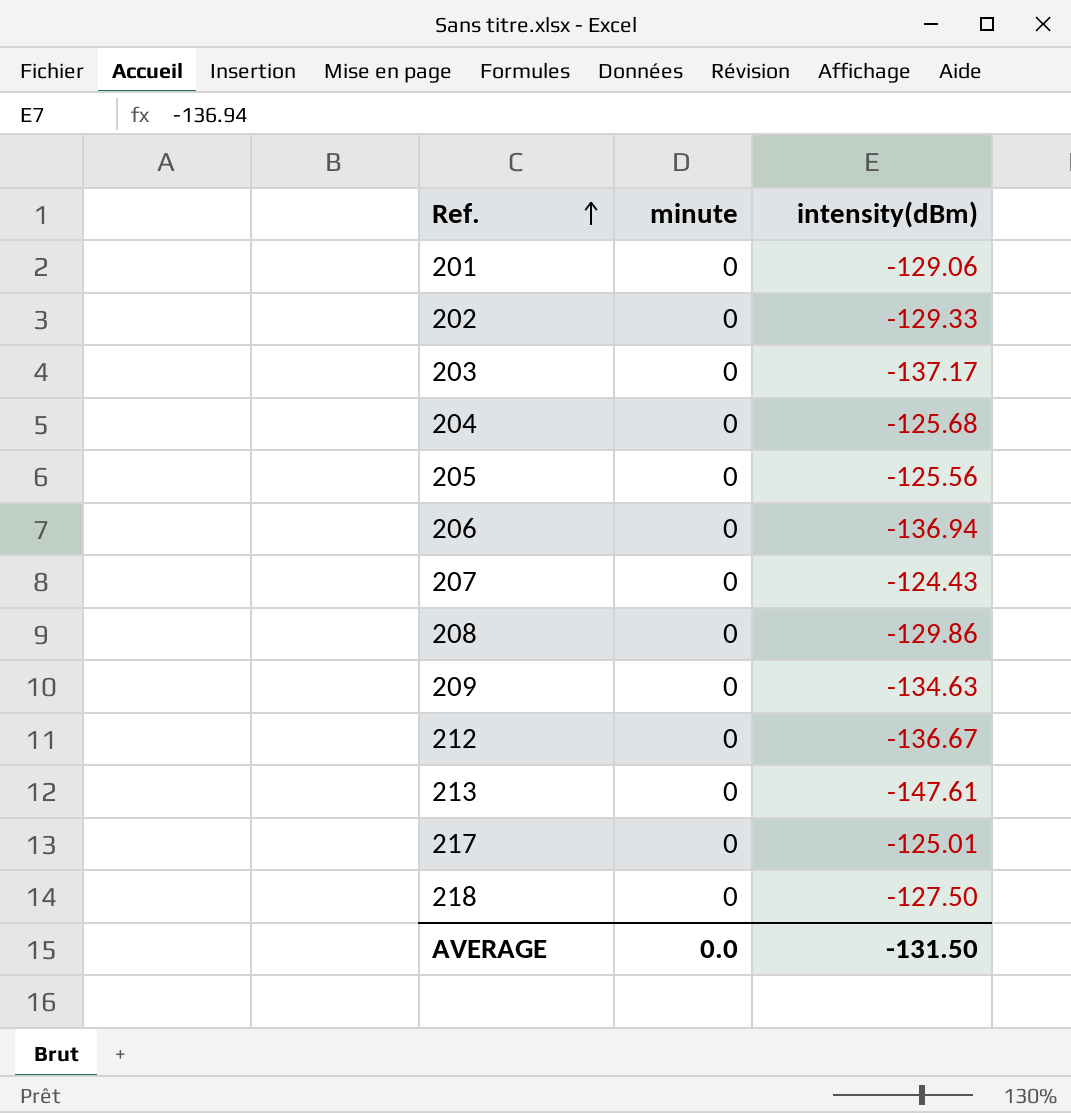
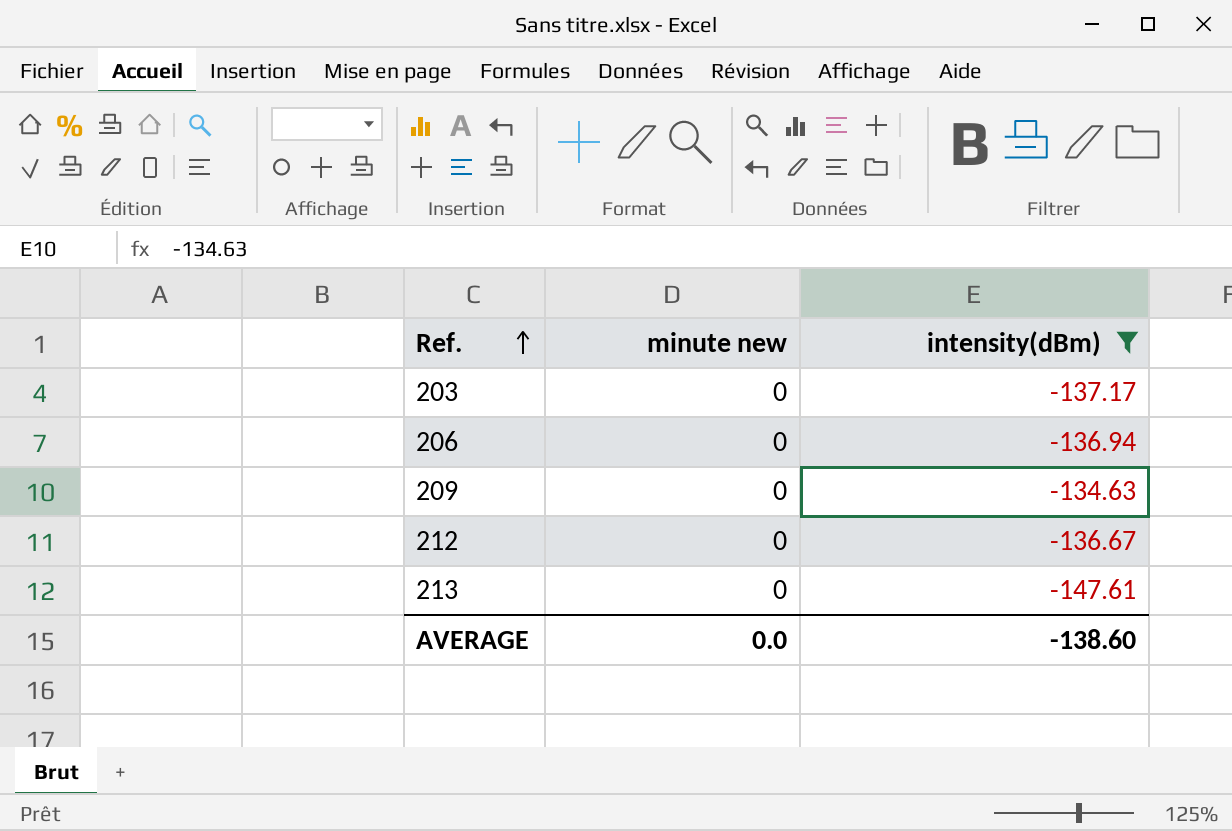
filter: none -> intensity(dBm) <= -134.63
column name: minute -> minute new
AVERAGE | intensity(dBm): -131.50 -> -138.60

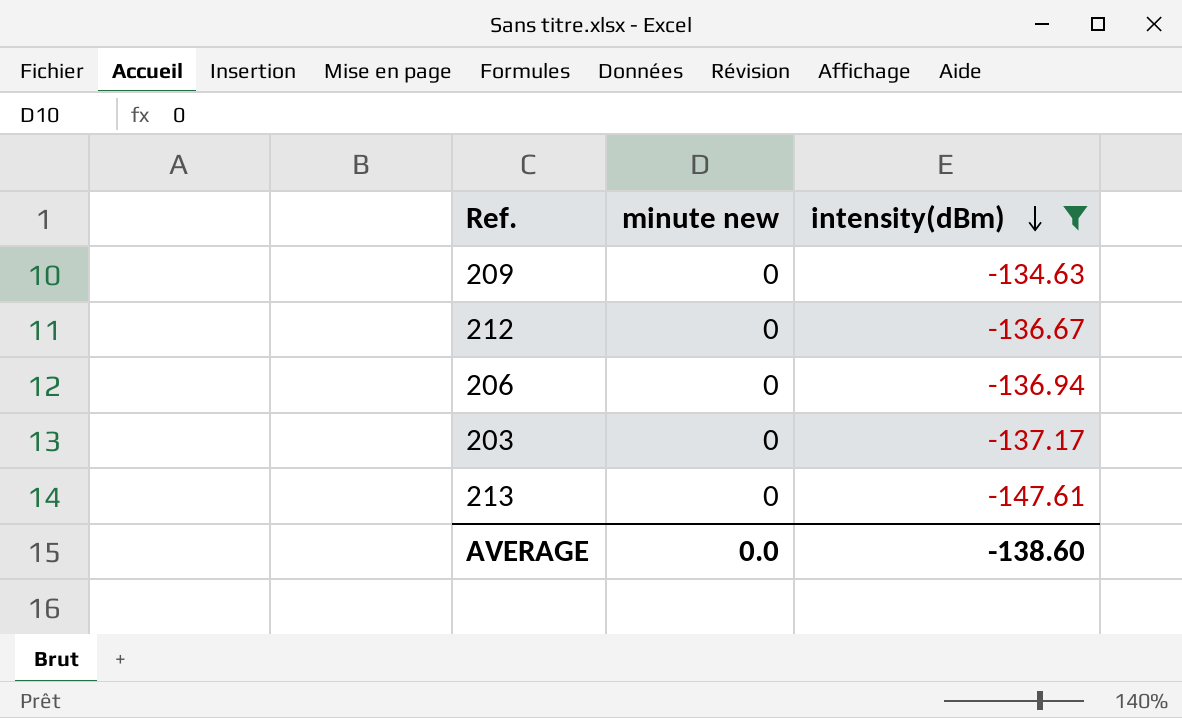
row order: Ref. ascending -> intensity(dBm) descending

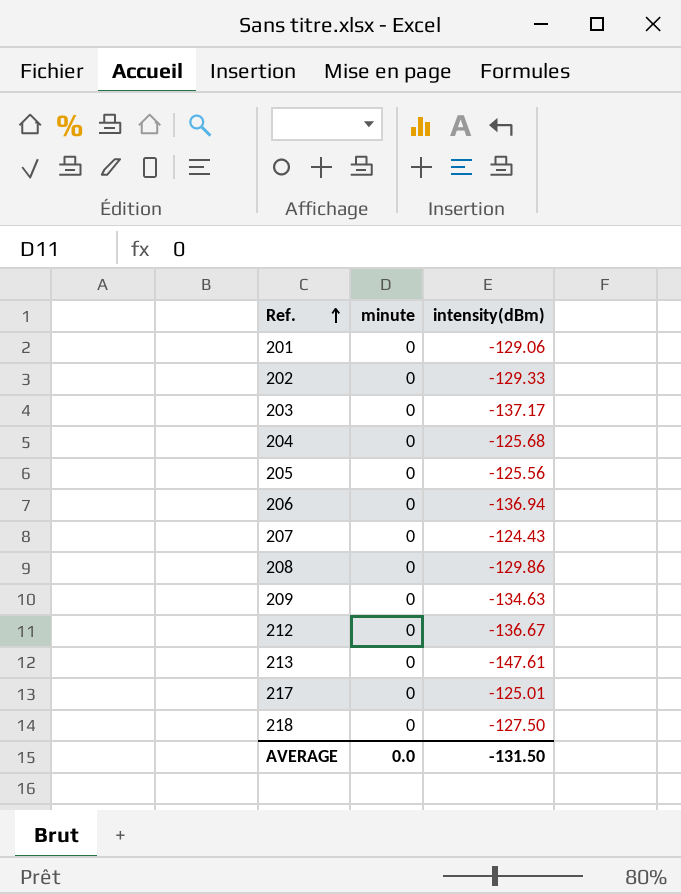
filter: intensity(dBm) <= -134.63 -> none
row order: intensity(dBm) descending -> Ref. ascending
column name: minute new -> minute
AVERAGE | intensity(dBm): -138.60 -> -131.50

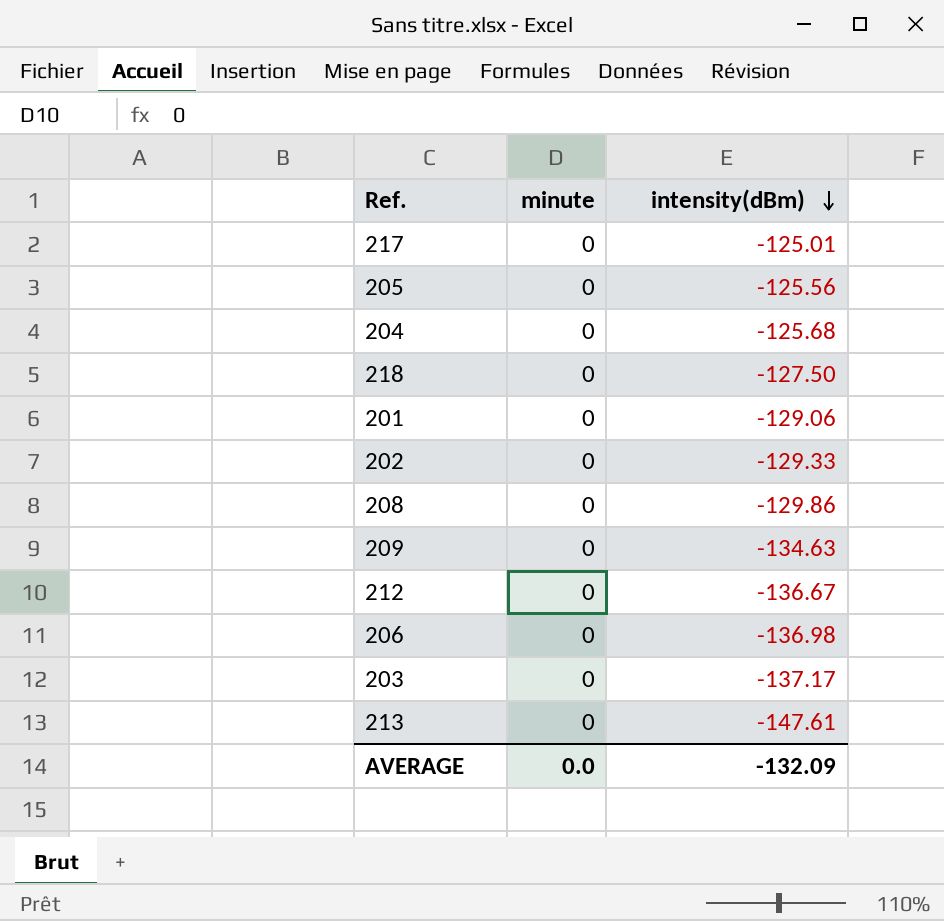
row order: Ref. ascending -> intensity(dBm) descending
row 207: 0 | -124.43 -> none
206 | intensity(dBm): -136.94 -> -136.98
AVERAGE | intensity(dBm): -131.50 -> -132.09

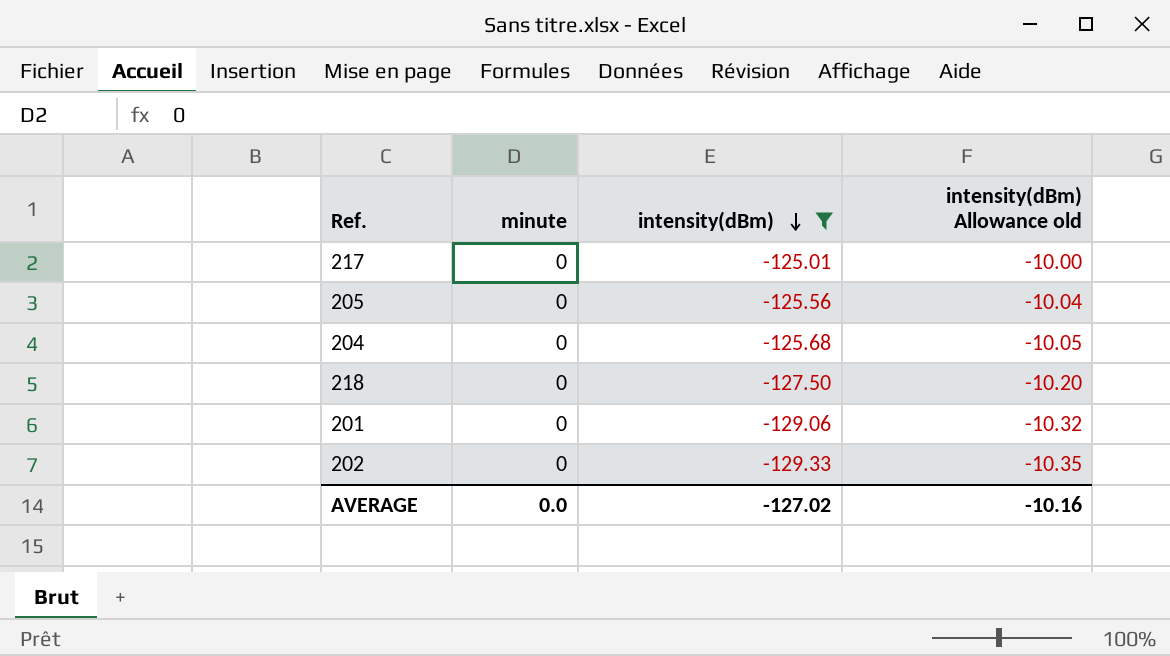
filter: none -> intensity(dBm) >= -129.33
column intensity(dBm) Allowance old | formula: none -> [intensity(dBm)] * 0.08
AVERAGE | intensity(dBm): -132.09 -> -127.02

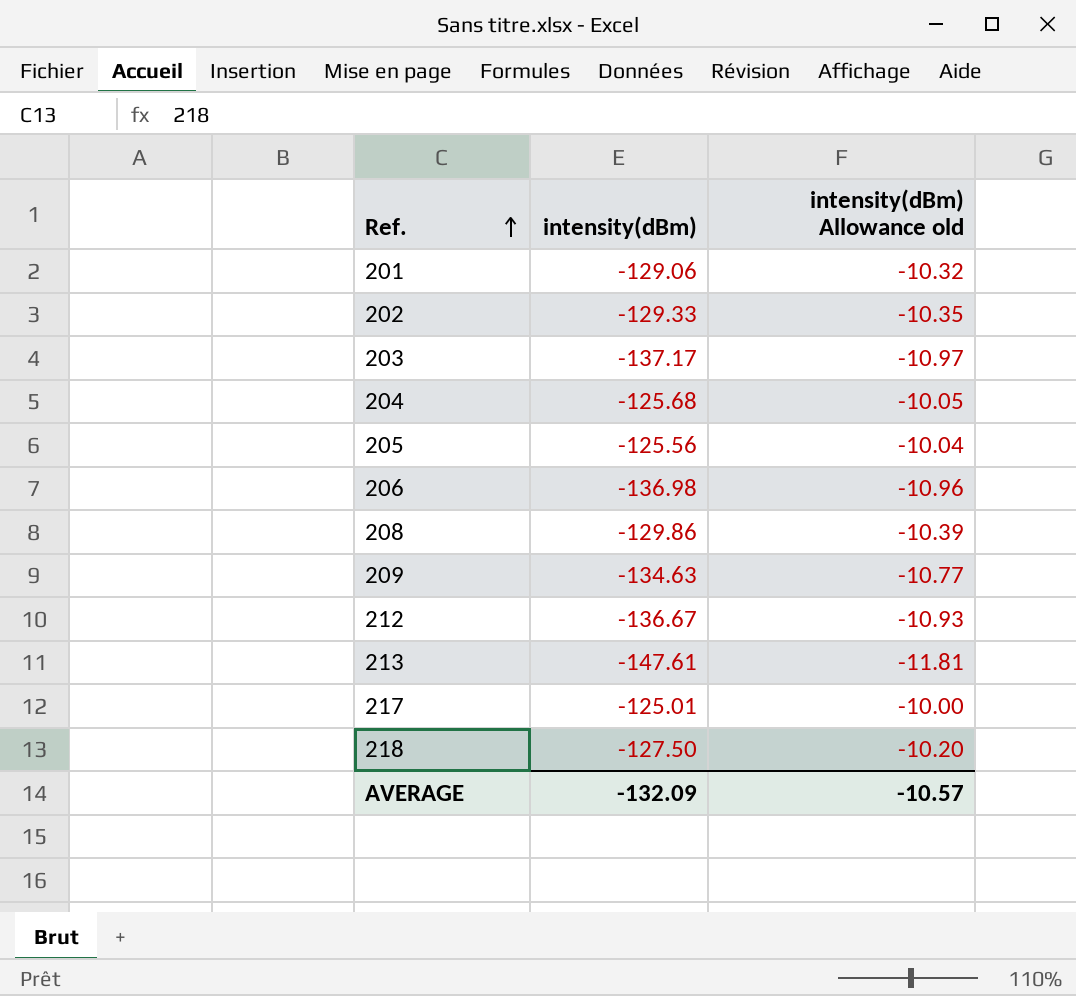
filter: intensity(dBm) >= -129.33 -> none
row order: intensity(dBm) descending -> Ref. ascending
column minute | position: 2 -> none
AVERAGE | intensity(dBm): -127.02 -> -132.09
AVERAGE | intensity(dBm) Allowance old: -10.16 -> -10.57

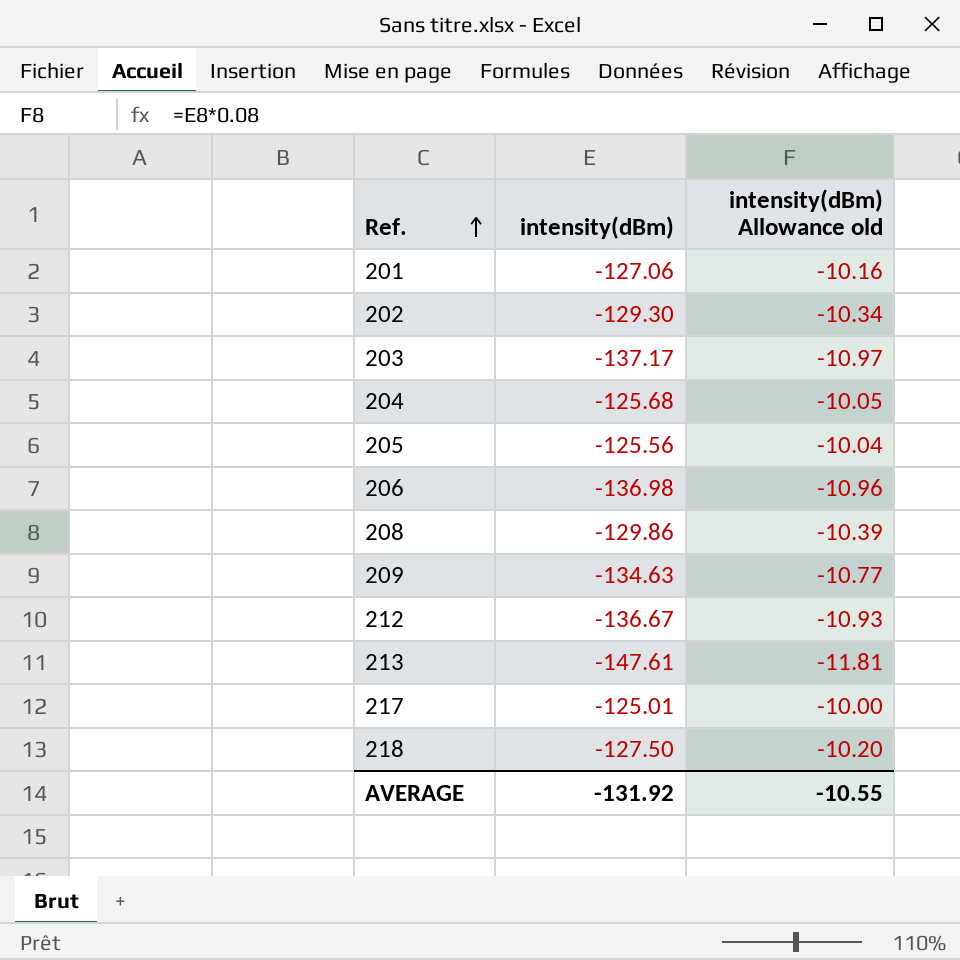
201 | intensity(dBm): -129.06 -> -127.06
201 | intensity(dBm) Allowance old: -10.32 -> -10.16
202 | intensity(dBm): -129.33 -> -129.30
202 | intensity(dBm) Allowance old: -10.35 -> -10.34
AVERAGE | intensity(dBm): -132.09 -> -131.92
AVERAGE | intensity(dBm) Allowance old: -10.57 -> -10.55

